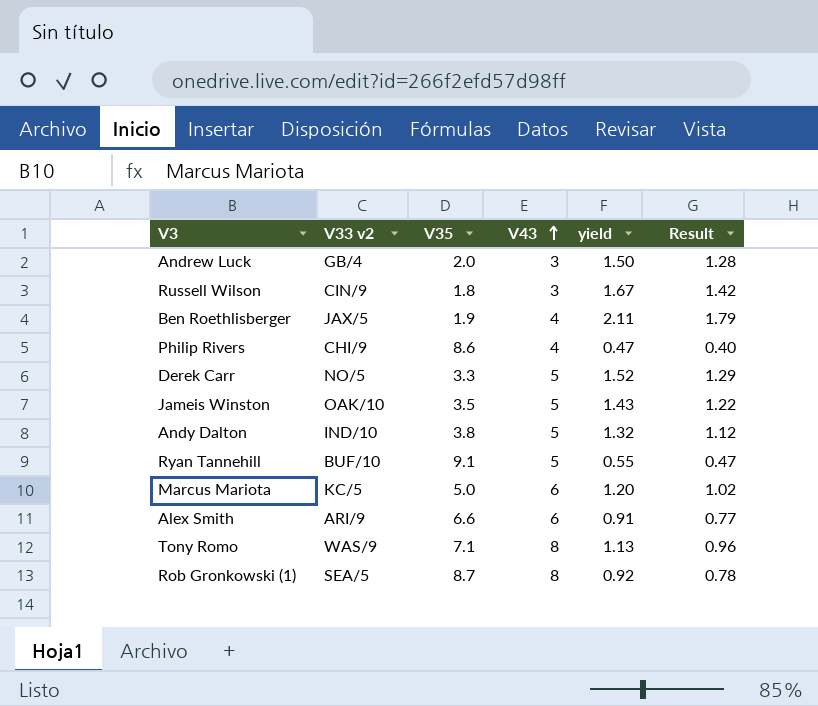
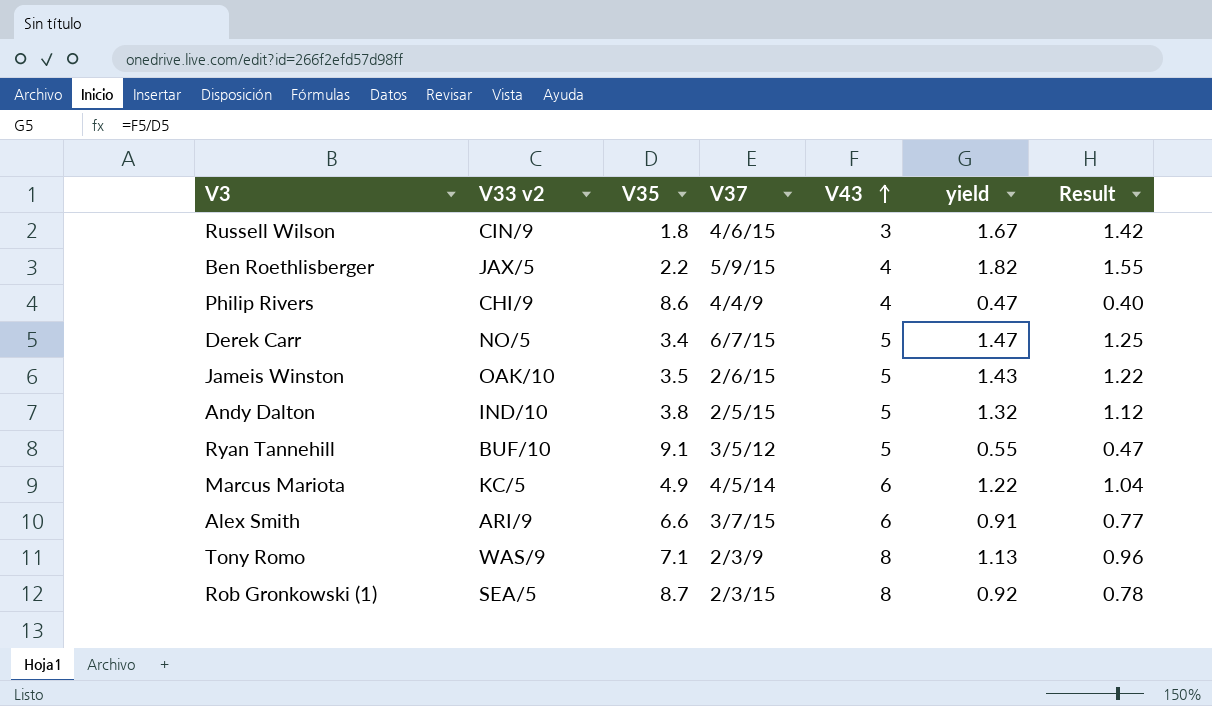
column V37 | position: none -> 4
row Andrew Luck: GB/4 | 2.0 | 3 | 1.50 | 1.28 -> none
Ben Roethlisberger | V35: 1.9 -> 2.2
Ben Roethlisberger | yield: 2.11 -> 1.82
Ben Roethlisberger | Result: 1.79 -> 1.55
Derek Carr | V35: 3.3 -> 3.4
Derek Carr | yield: 1.52 -> 1.47
Derek Carr | Result: 1.29 -> 1.25
Marcus Mariota | V35: 5.0 -> 4.9
Marcus Mariota | yield: 1.20 -> 1.22
Marcus Mariota | Result: 1.02 -> 1.04

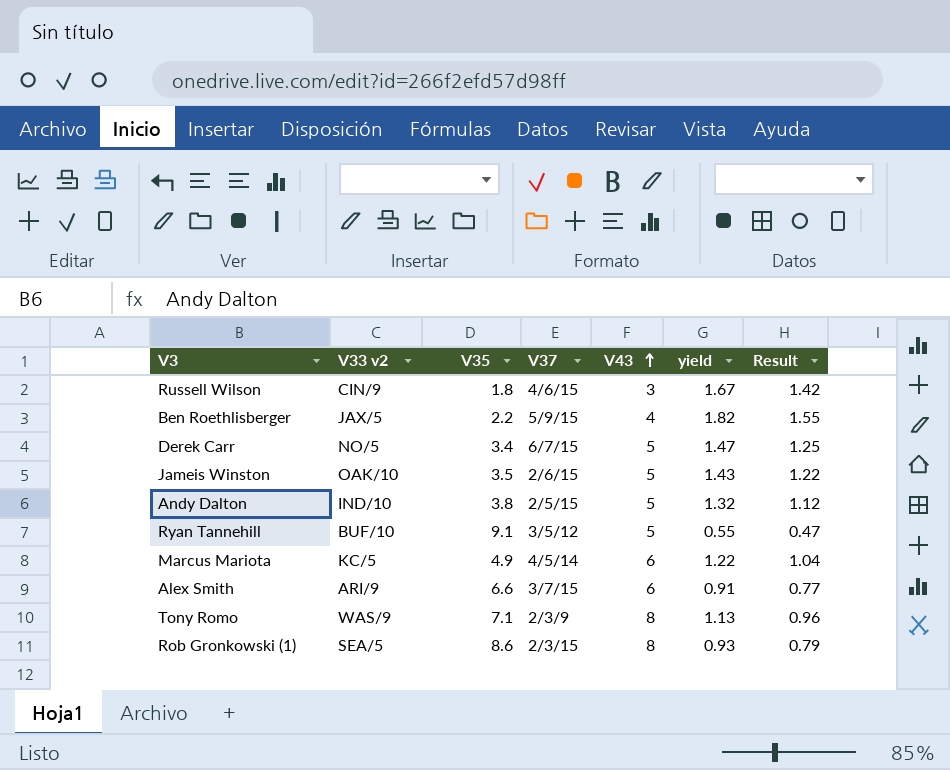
row Philip Rivers: CHI/9 | 8.6 | 4/4/9 | 4 | 0.47 | 0.40 -> none
Rob Gronkowski (1) | V35: 8.7 -> 8.6
Rob Gronkowski (1) | yield: 0.92 -> 0.93
Rob Gronkowski (1) | Result: 0.78 -> 0.79

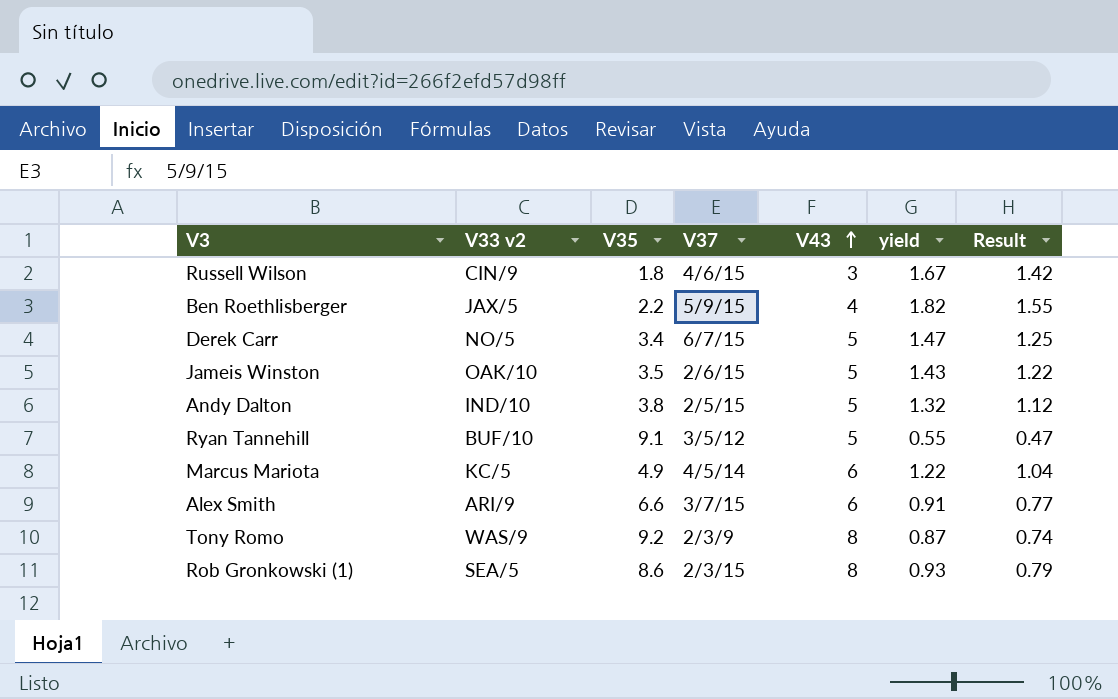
Tony Romo | V35: 7.1 -> 9.2
Tony Romo | yield: 1.13 -> 0.87
Tony Romo | Result: 0.96 -> 0.74

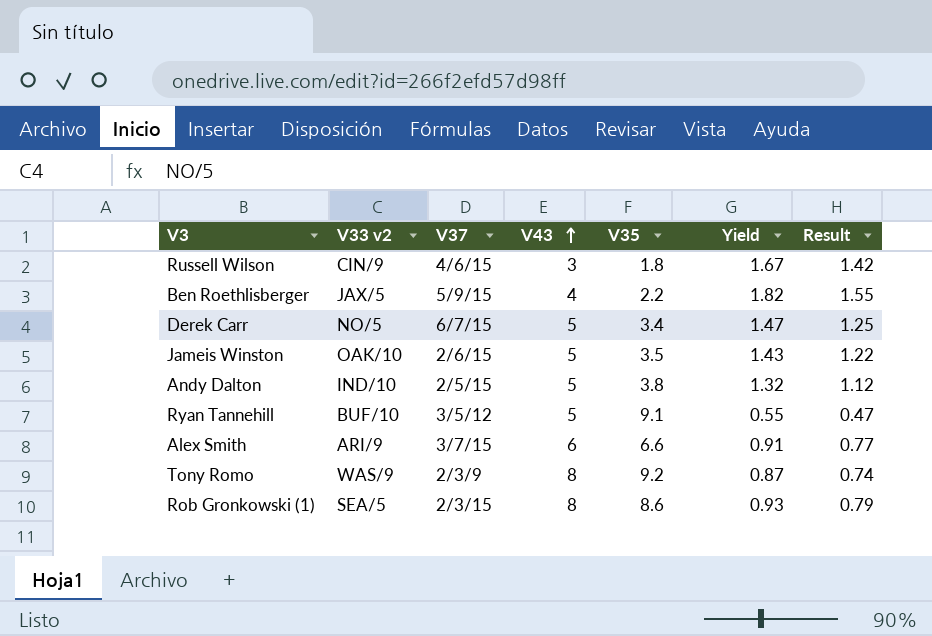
column V35 | position: 3 -> 5
column name: yield -> Yield
row Marcus Mariota: KC/5 | 4.9 | 4/5/14 | 6 | 1.22 | 1.04 -> none

